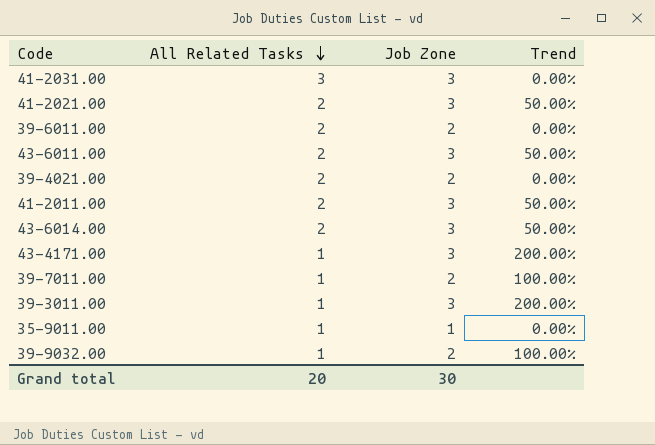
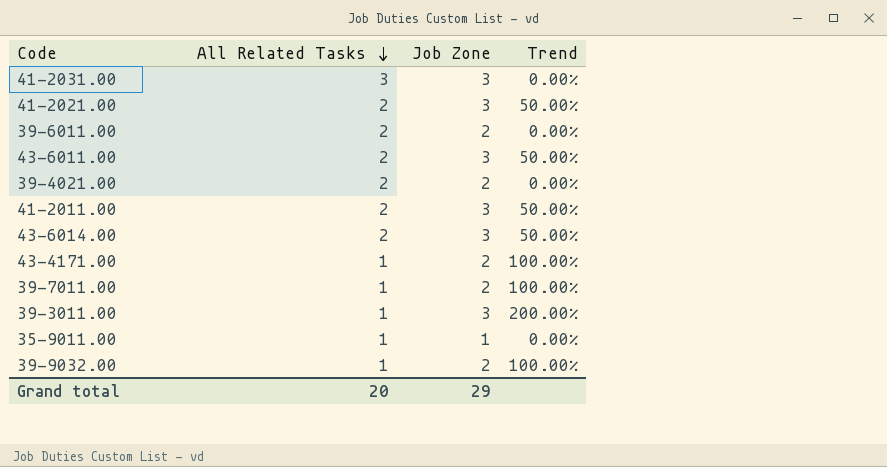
43-4171.00 | Job Zone: 3 -> 2
43-4171.00 | Trend: 200.00% -> 100.00%
Grand total | Job Zone: 30 -> 29

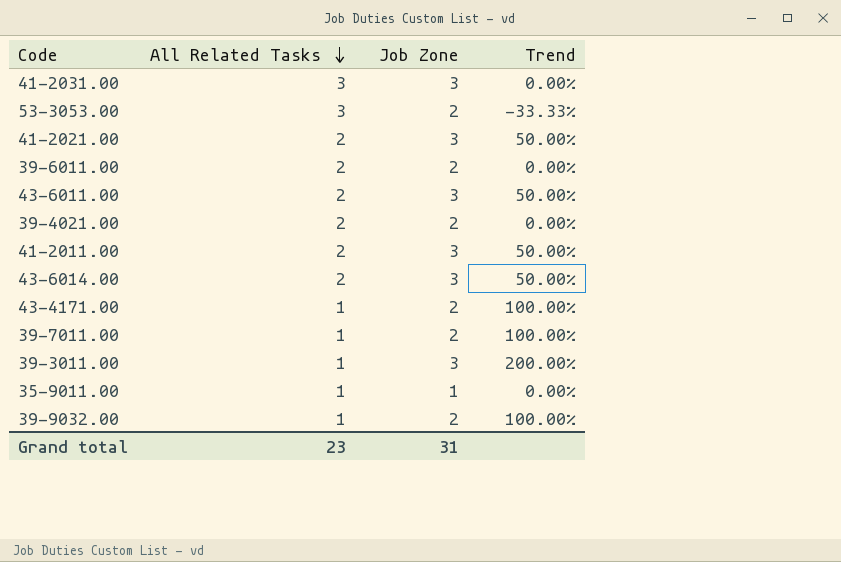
row 53-3053.00: none -> 3 | 2 | -33.33%
Grand total | All Related Tasks: 20 -> 23
Grand total | Job Zone: 29 -> 31

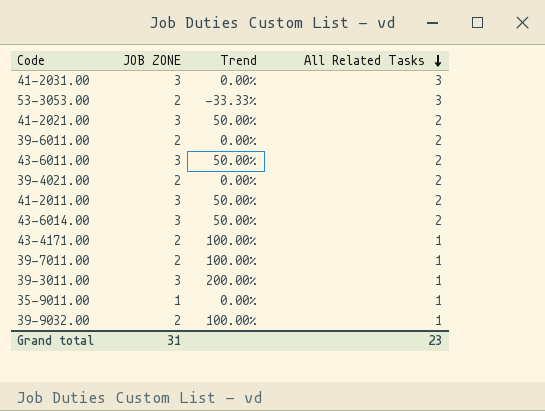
column name: Job Zone -> JOB ZONE
column All Related Tasks | position: 2 -> 4

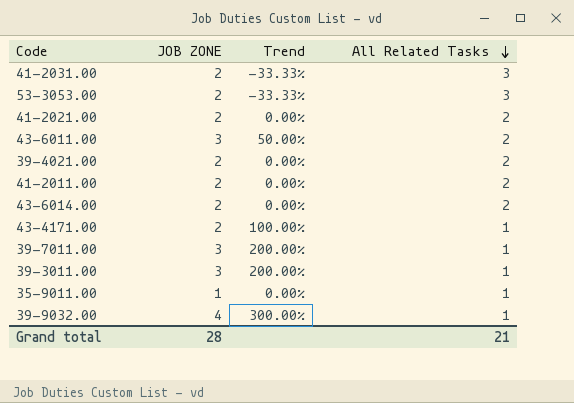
row 39-6011.00: 2 | 0.00% | 2 -> none
41-2031.00 | JOB ZONE: 3 -> 2
41-2031.00 | Trend: 0.00% -> -33.33%
41-2021.00 | JOB ZONE: 3 -> 2
41-2021.00 | Trend: 50.00% -> 0.00%
41-2011.00 | JOB ZONE: 3 -> 2
41-2011.00 | Trend: 50.00% -> 0.00%
43-6014.00 | JOB ZONE: 3 -> 2
43-6014.00 | Trend: 50.00% -> 0.00%
39-7011.00 | JOB ZONE: 2 -> 3
39-7011.00 | Trend: 100.00% -> 200.00%
39-9032.00 | JOB ZONE: 2 -> 4
39-9032.00 | Trend: 100.00% -> 300.00%
Grand total | JOB ZONE: 31 -> 28
Grand total | All Related Tasks: 23 -> 21

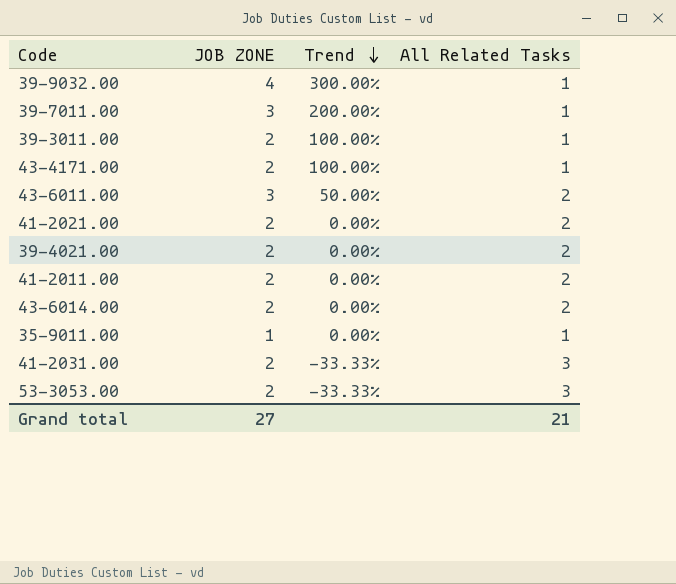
row order: All Related Tasks descending -> Trend descending
39-3011.00 | JOB ZONE: 3 -> 2
39-3011.00 | Trend: 200.00% -> 100.00%
Grand total | JOB ZONE: 28 -> 27

